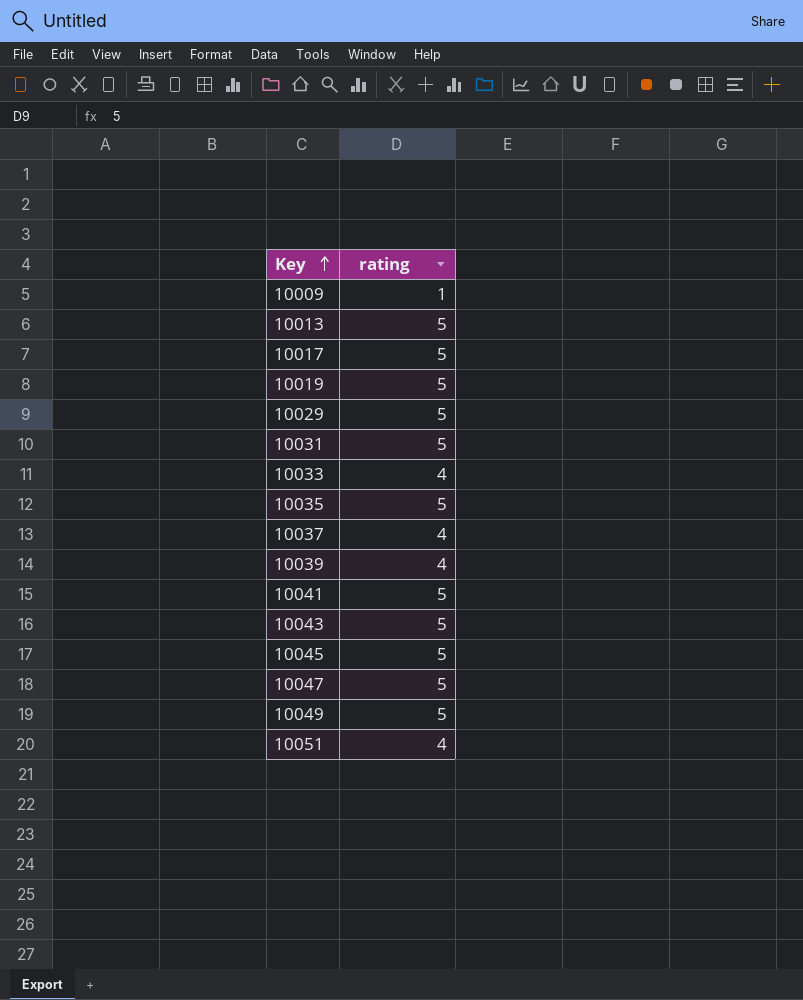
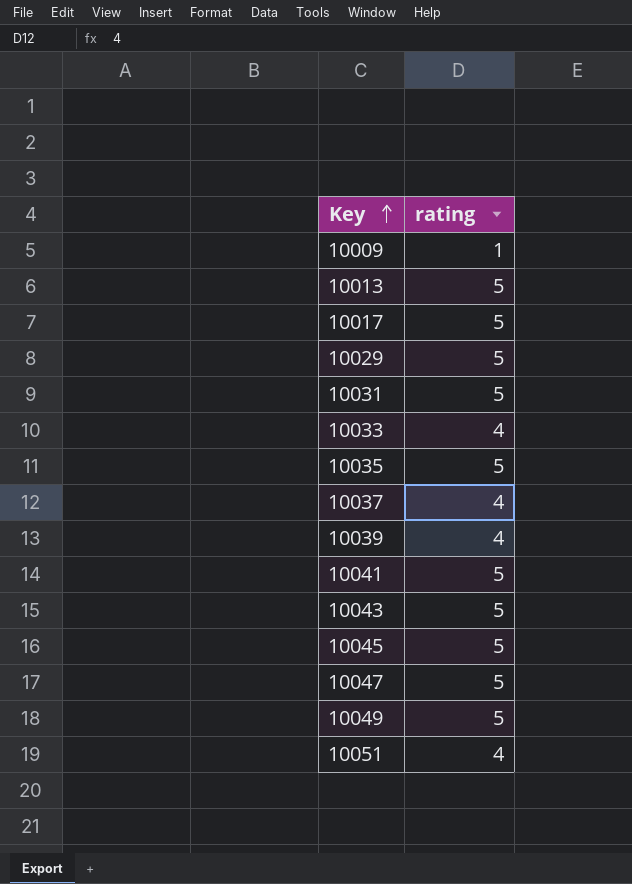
row 10019: 5 -> none

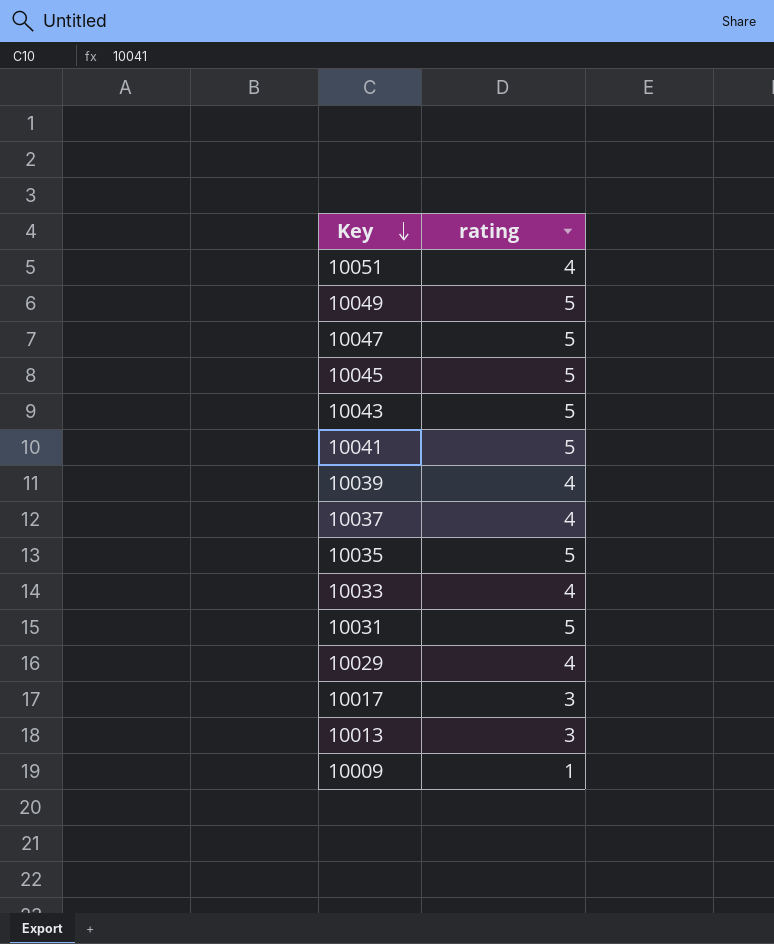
row order: Key ascending -> Key descending
10029 | rating: 5 -> 4
10017 | rating: 5 -> 3
10013 | rating: 5 -> 3

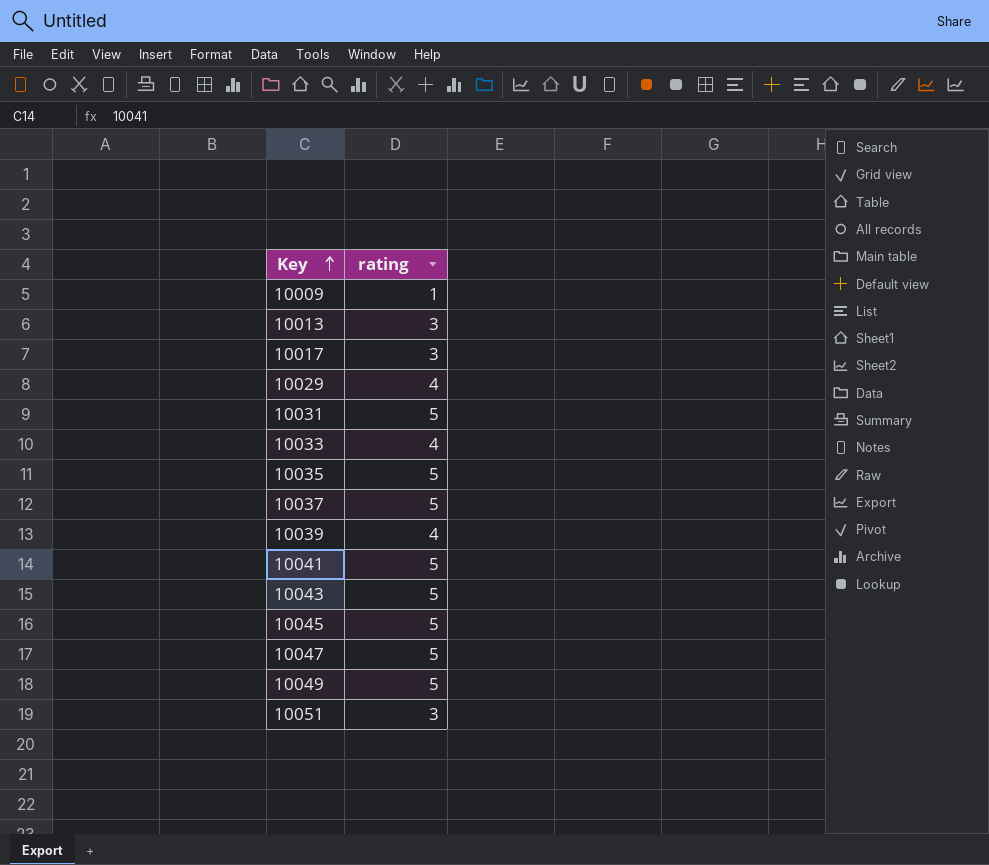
row order: Key descending -> Key ascending
10037 | rating: 4 -> 5
10051 | rating: 4 -> 3

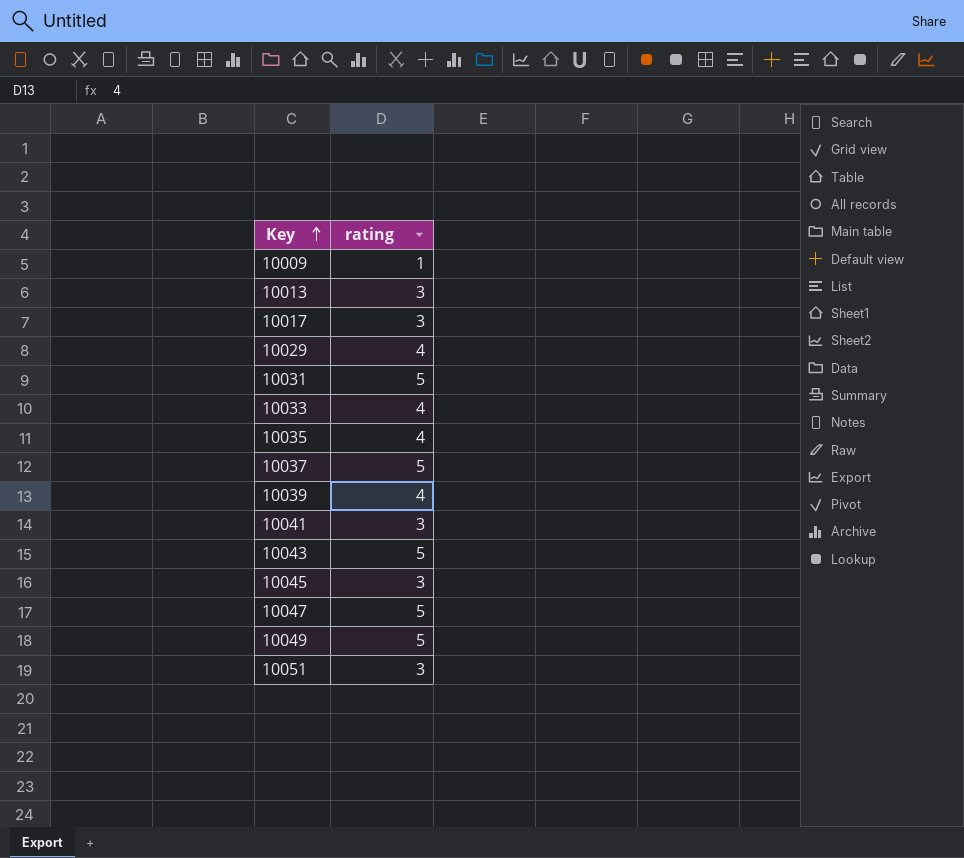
10035 | rating: 5 -> 4
10041 | rating: 5 -> 3
10045 | rating: 5 -> 3

